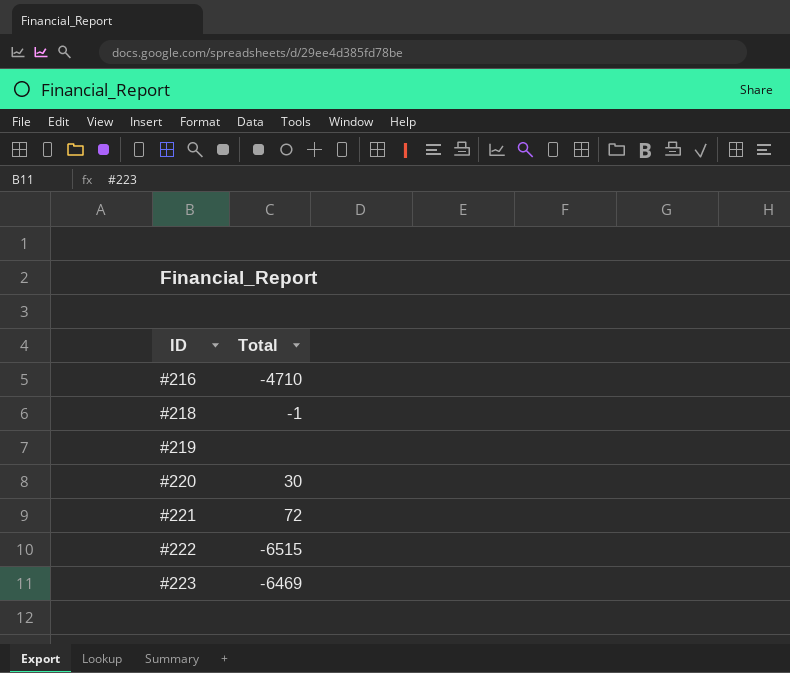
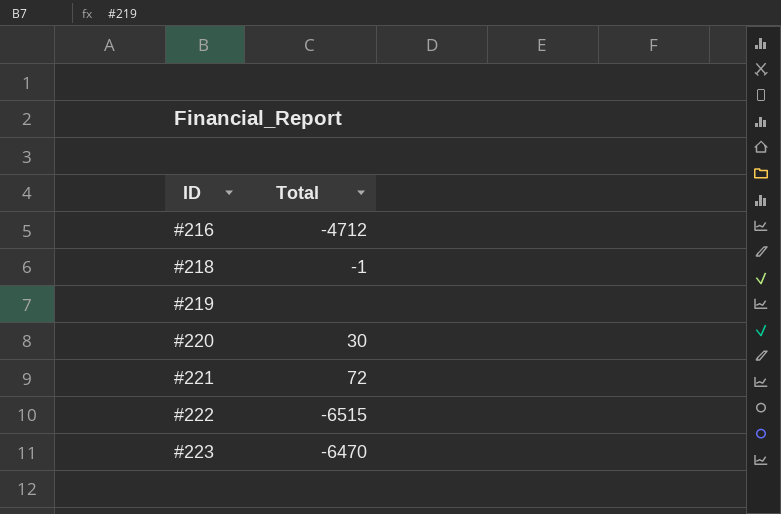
#216 | Total: -4710 -> -4712
#223 | Total: -6469 -> -6470

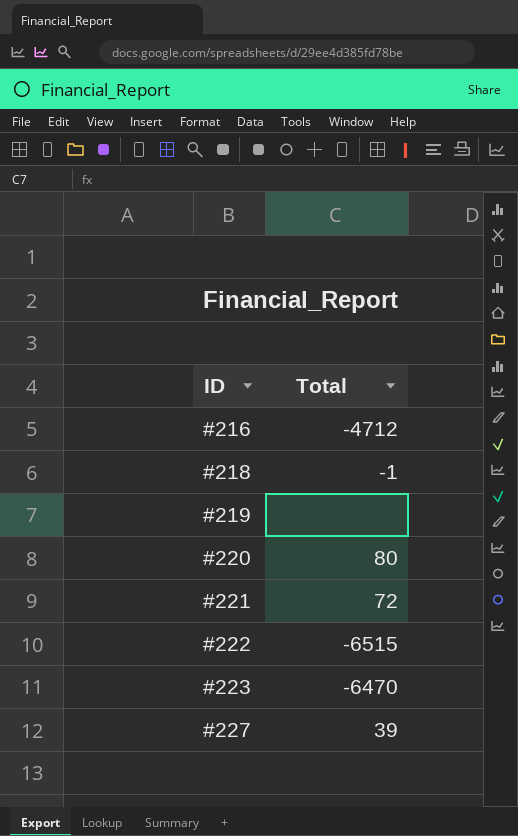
#220 | Total: 30 -> 80
row #227: none -> 39

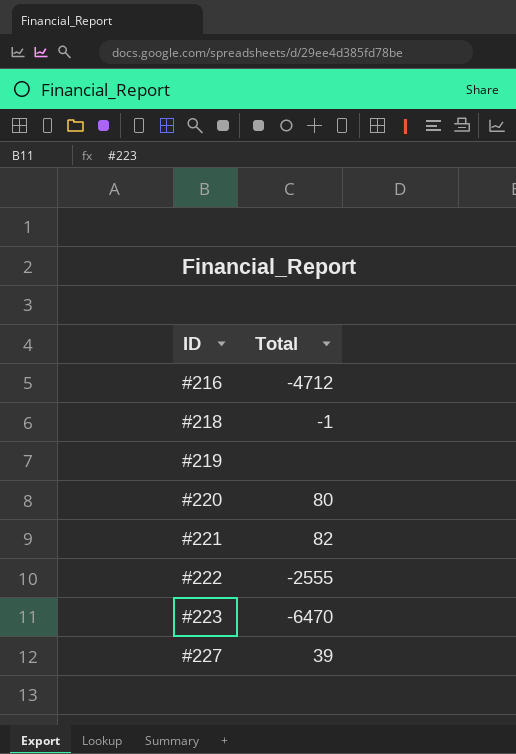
#221 | Total: 72 -> 82
#222 | Total: -6515 -> -2555

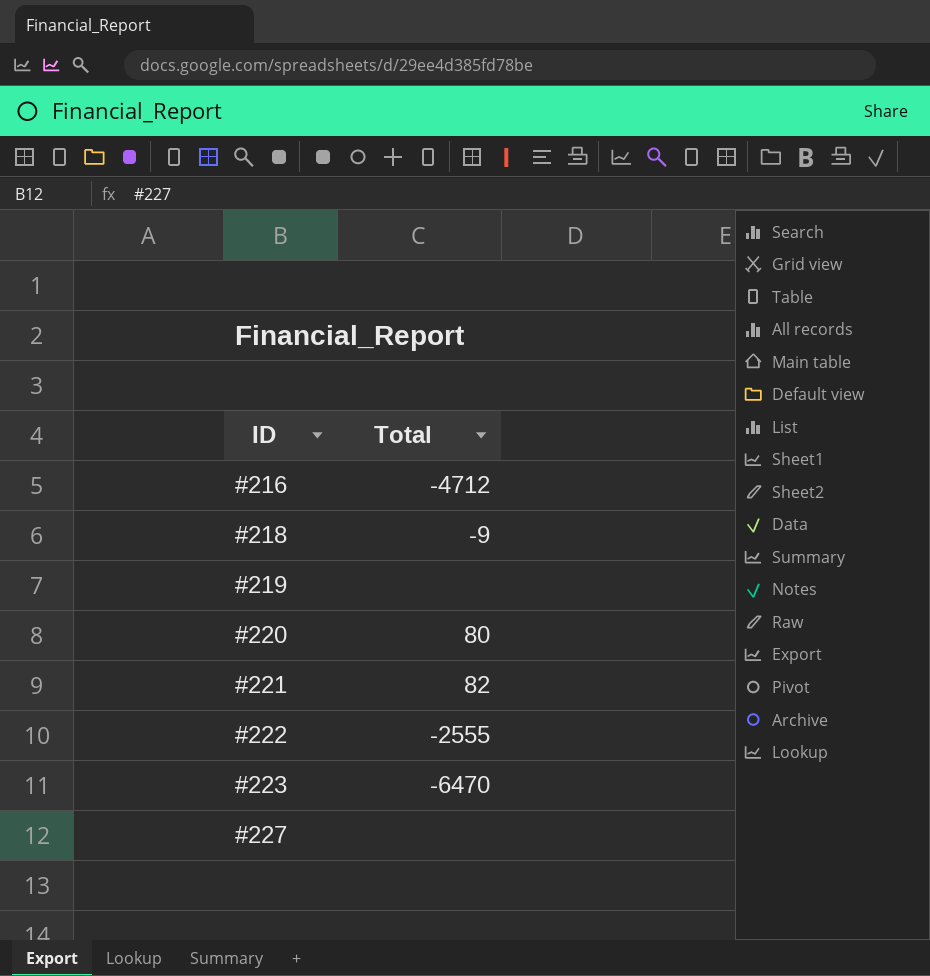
#218 | Total: -1 -> -9
#227 | Total: 39 -> none

